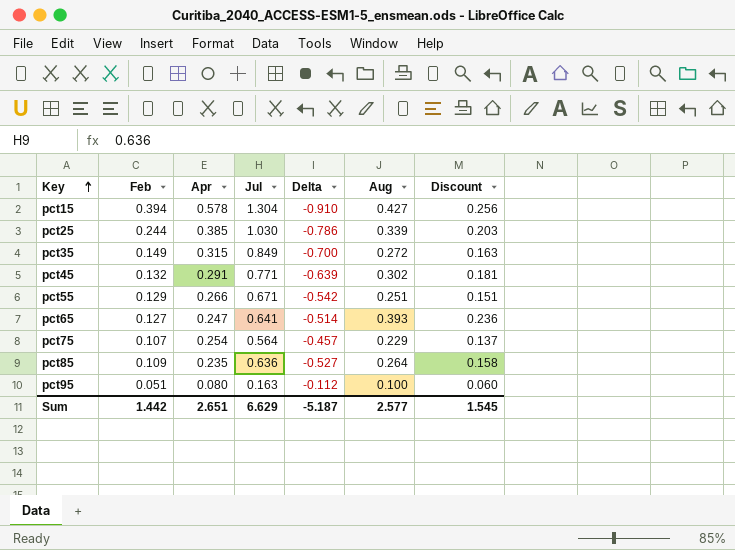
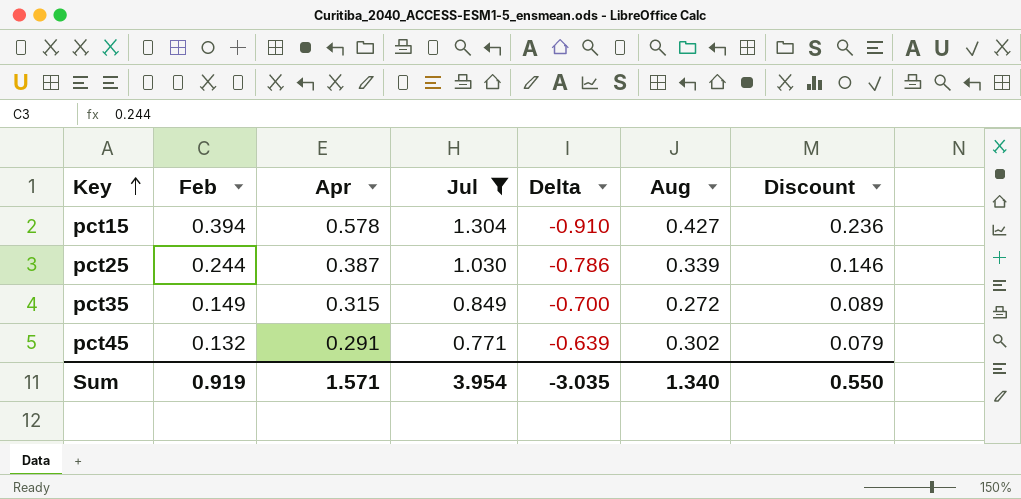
filter: none -> Jul >= 0.771
column Discount | formula: [Aug] * 0.6 -> [Feb] * 0.6
pct25 | Apr: 0.385 -> 0.387
Sum | Feb: 1.442 -> 0.919
Sum | Apr: 2.651 -> 1.571
Sum | Jul: 6.629 -> 3.954
Sum | Delta: -5.187 -> -3.035
Sum | Aug: 2.577 -> 1.340
Sum | Discount: 1.545 -> 0.550

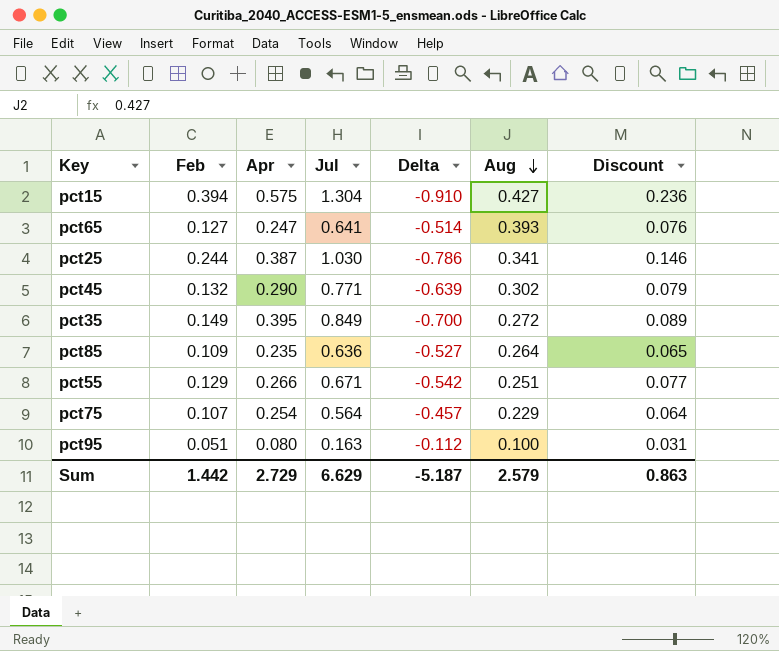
filter: Jul >= 0.771 -> none
row order: Key ascending -> Aug descending
pct15 | Apr: 0.578 -> 0.575
pct25 | Aug: 0.339 -> 0.341
pct45 | Apr: 0.291 -> 0.290
pct35 | Apr: 0.315 -> 0.395
Sum | Feb: 0.919 -> 1.442
Sum | Apr: 1.571 -> 2.729
Sum | Jul: 3.954 -> 6.629
Sum | Delta: -3.035 -> -5.187
Sum | Aug: 1.340 -> 2.579
Sum | Discount: 0.550 -> 0.863

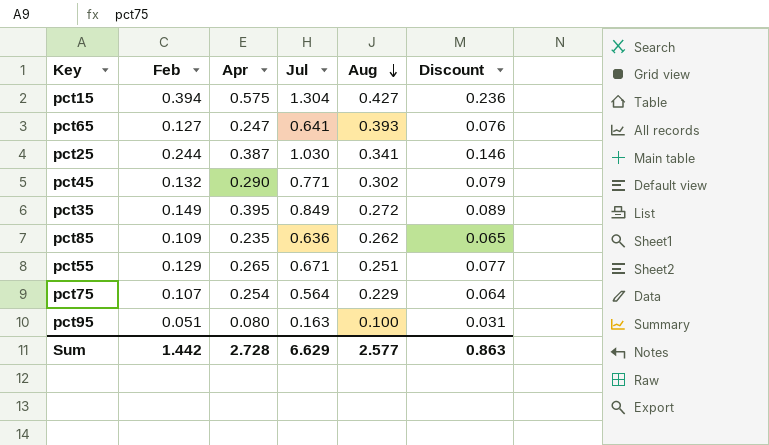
column Delta | formula: [Feb] - [Jul] -> none
pct85 | Aug: 0.264 -> 0.262
pct55 | Apr: 0.266 -> 0.265
Sum | Apr: 2.729 -> 2.728
Sum | Aug: 2.579 -> 2.577

